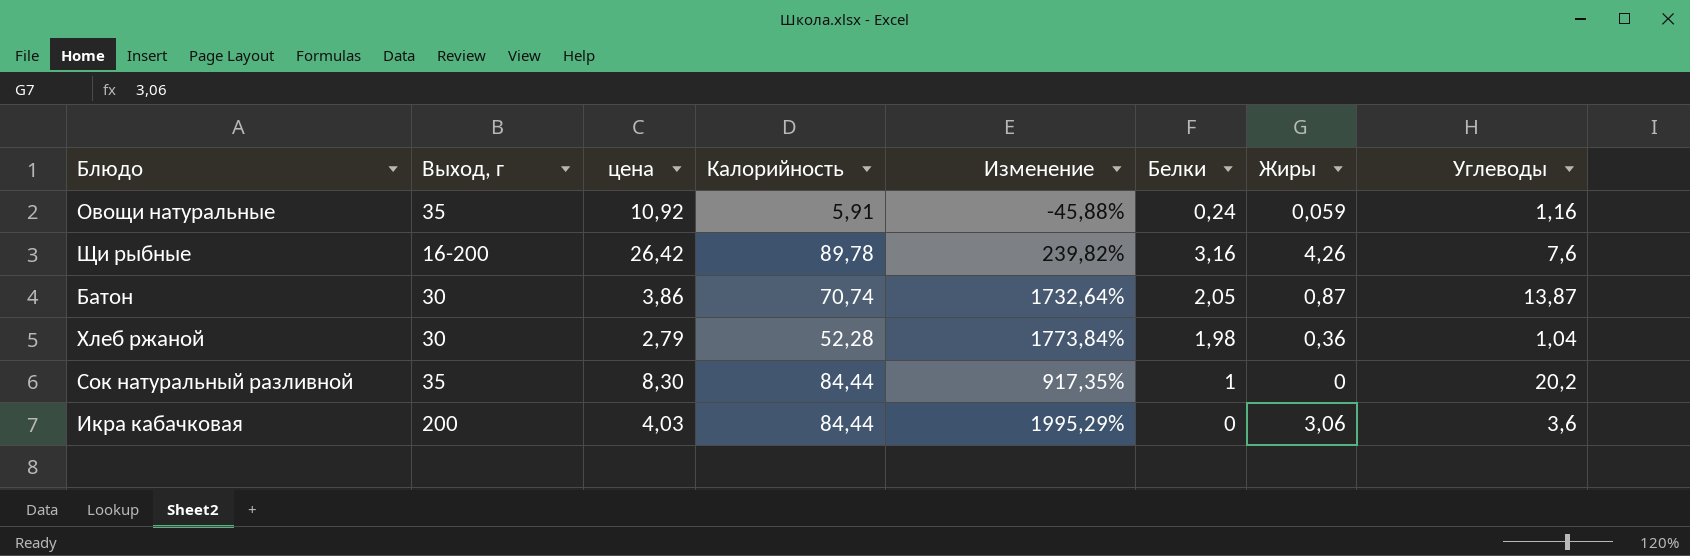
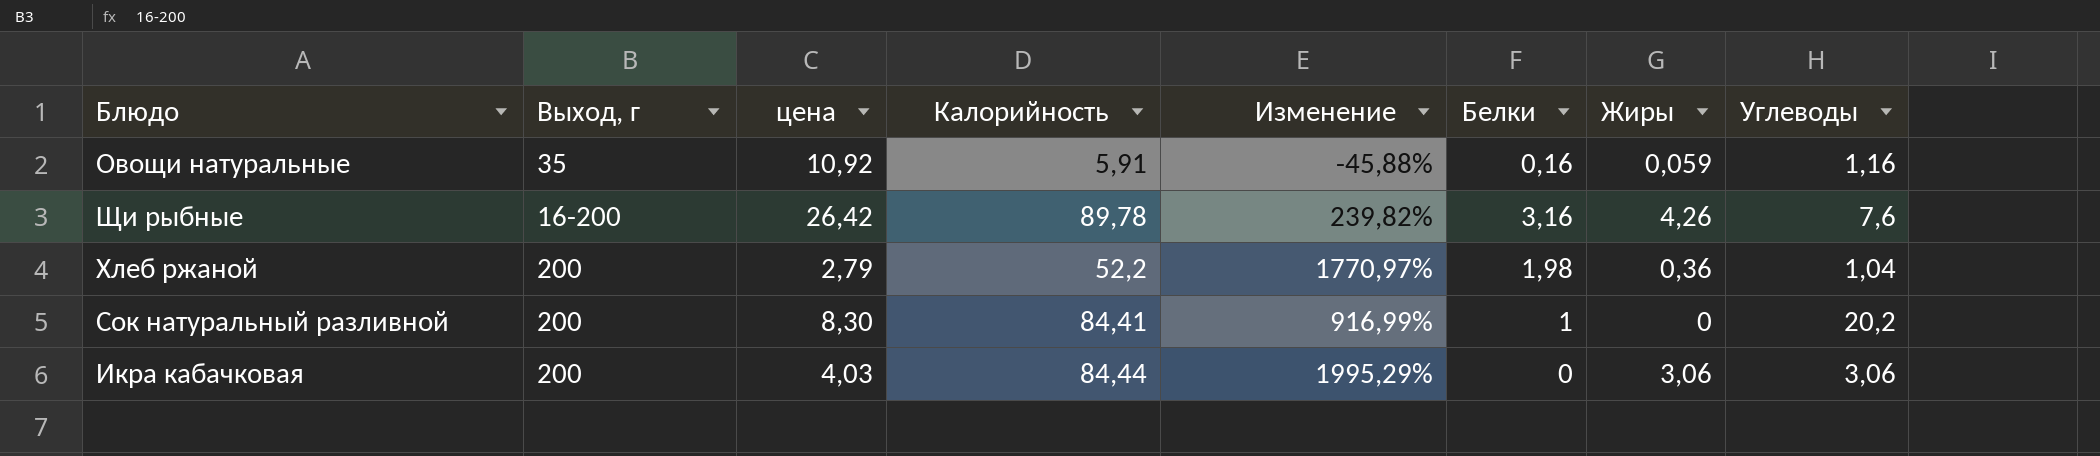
row Батон: 30 | 3,86 | 70,74 | 1732,64% | 2,05 | 0,87 | 13,87 -> none
Овощи натуральные | Белки: 0,24 -> 0,16
Хлеб ржаной | Выход, г: 30 -> 200
Хлеб ржаной | Калорийность: 52,28 -> 52,2
Хлеб ржаной | Изменение: 1773,84% -> 1770,97%
Сок натуральный разливной | Выход, г: 35 -> 200
Сок натуральный разливной | Калорийность: 84,44 -> 84,41
Сок натуральный разливной | Изменение: 917,35% -> 916,99%
Икра кабачковая | Углеводы: 3,6 -> 3,06

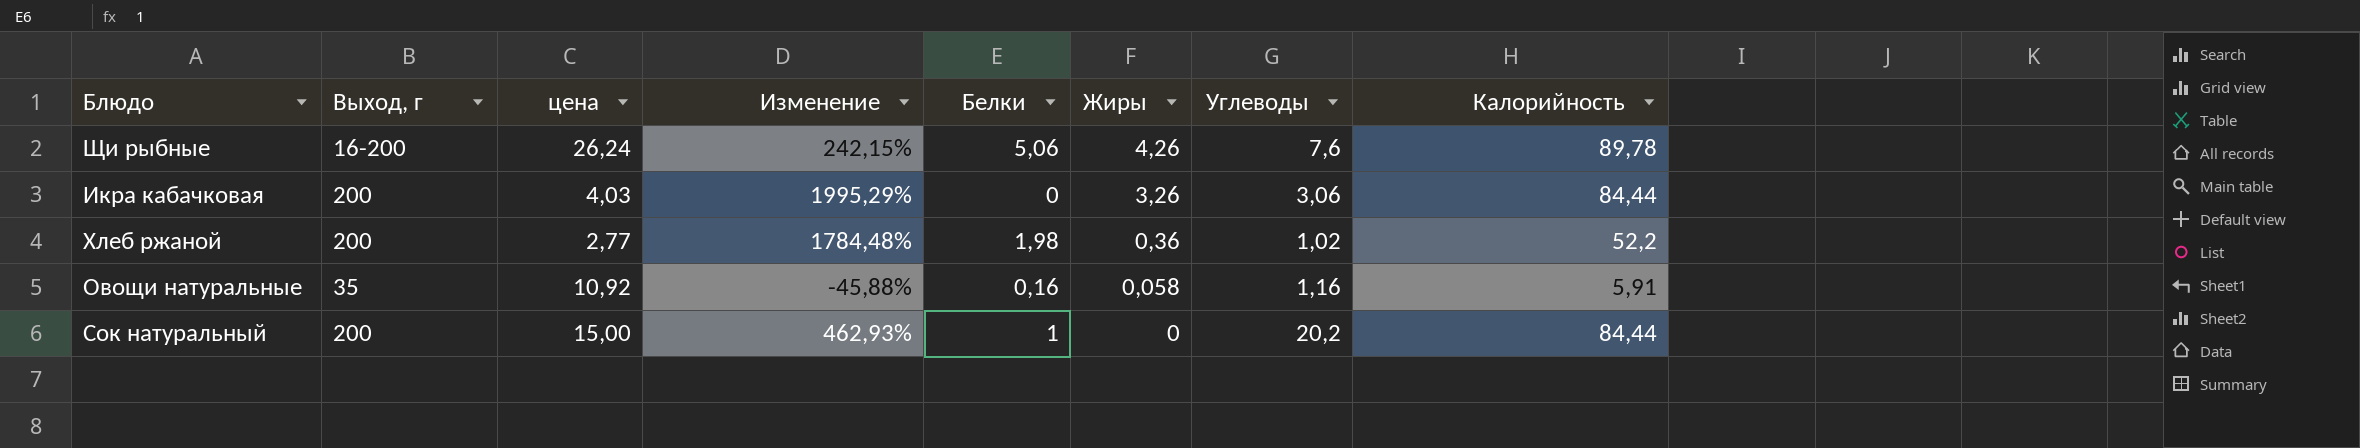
row order: none -> Жиры descending
column Калорийность | position: 4 -> 8
row Сок натуральный разливной: 200 | 8,30 | 84,41 | 916,99% | 1 | 0 | 20,2 -> none
Щи рыбные | цена: 26,42 -> 26,24
Щи рыбные | Изменение: 239,82% -> 242,15%
Щи рыбные | Белки: 3,16 -> 5,06
Икра кабачковая | Жиры: 3,06 -> 3,26
Хлеб ржаной | цена: 2,79 -> 2,77
Хлеб ржаной | Изменение: 1770,97% -> 1784,48%
Хлеб ржаной | Углеводы: 1,04 -> 1,02
Овощи натуральные | Жиры: 0,059 -> 0,058
row Сок натуральный: none -> 200 | 15,00 | 462,93% | 1 | 0 | 20,2 | 84,44

